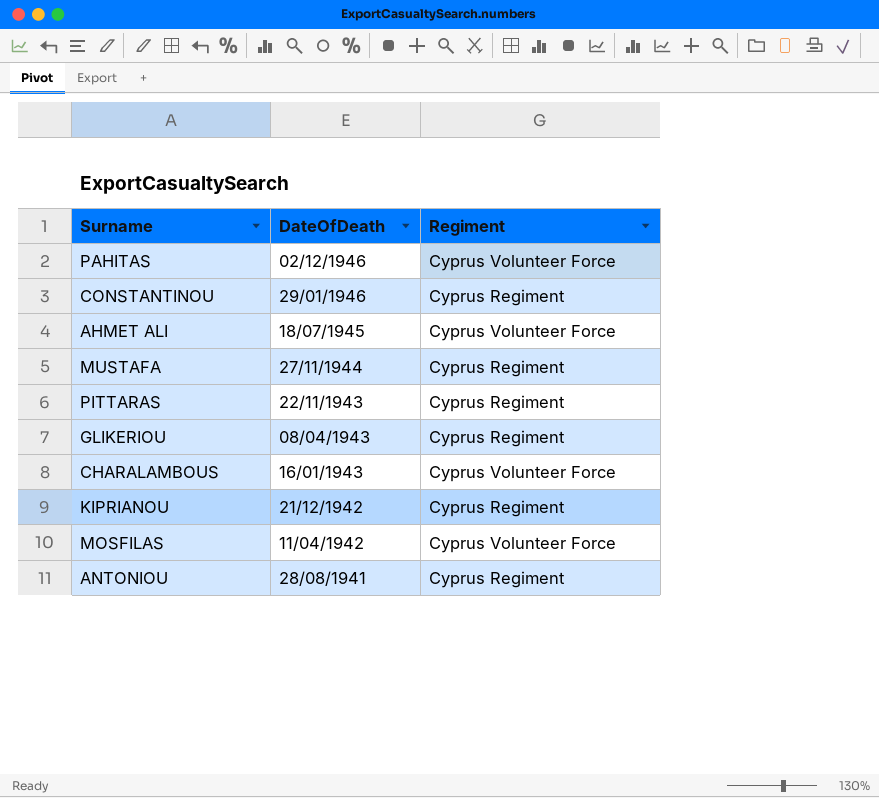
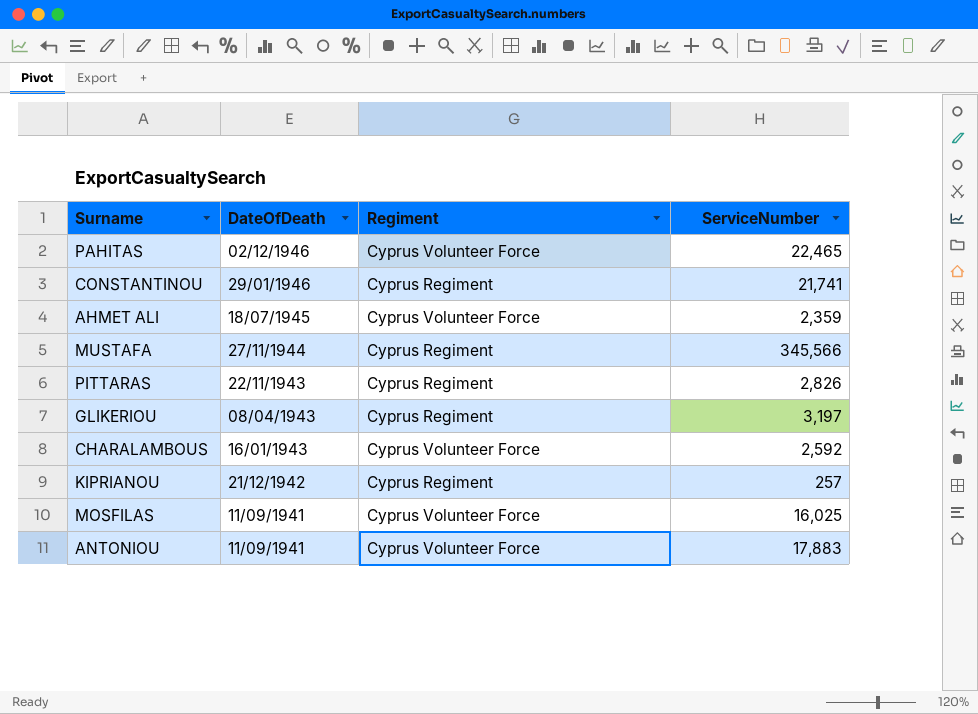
column ServiceNumber | position: none -> 4
MOSFILAS | DateOfDeath: 11/04/1942 -> 11/09/1941
ANTONIOU | DateOfDeath: 28/08/1941 -> 11/09/1941
ANTONIOU | Regiment: Cyprus Regiment -> Cyprus Volunteer Force

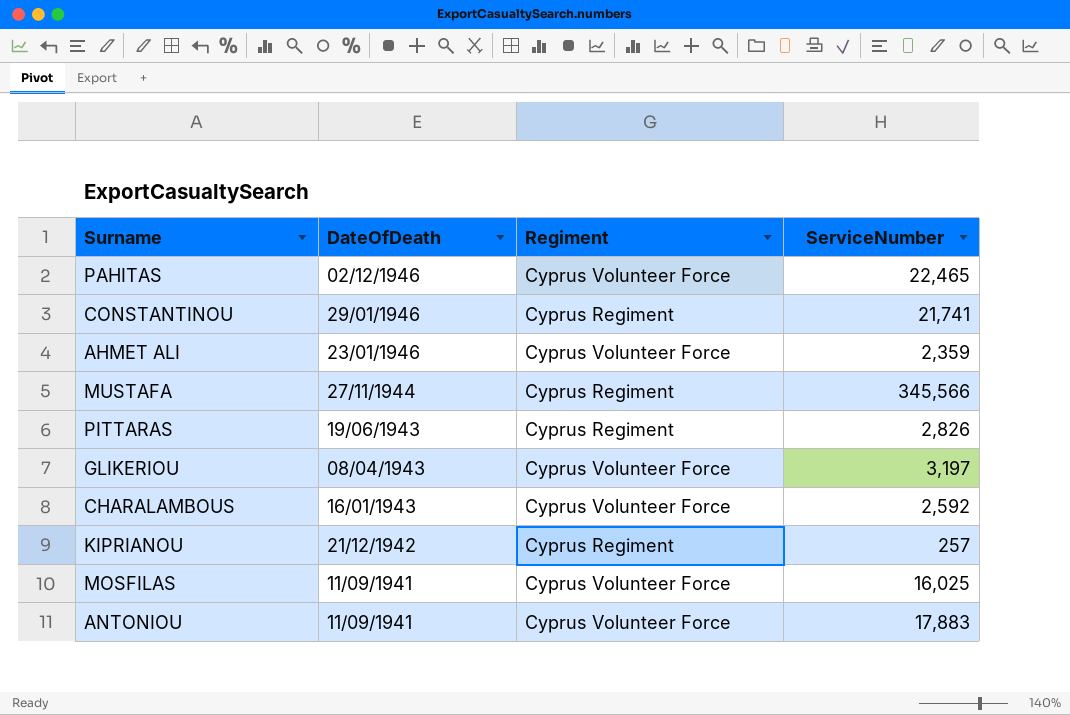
AHMET ALI | DateOfDeath: 18/07/1945 -> 23/01/1946
PITTARAS | DateOfDeath: 22/11/1943 -> 19/06/1943
GLIKERIOU | Regiment: Cyprus Regiment -> Cyprus Volunteer Force

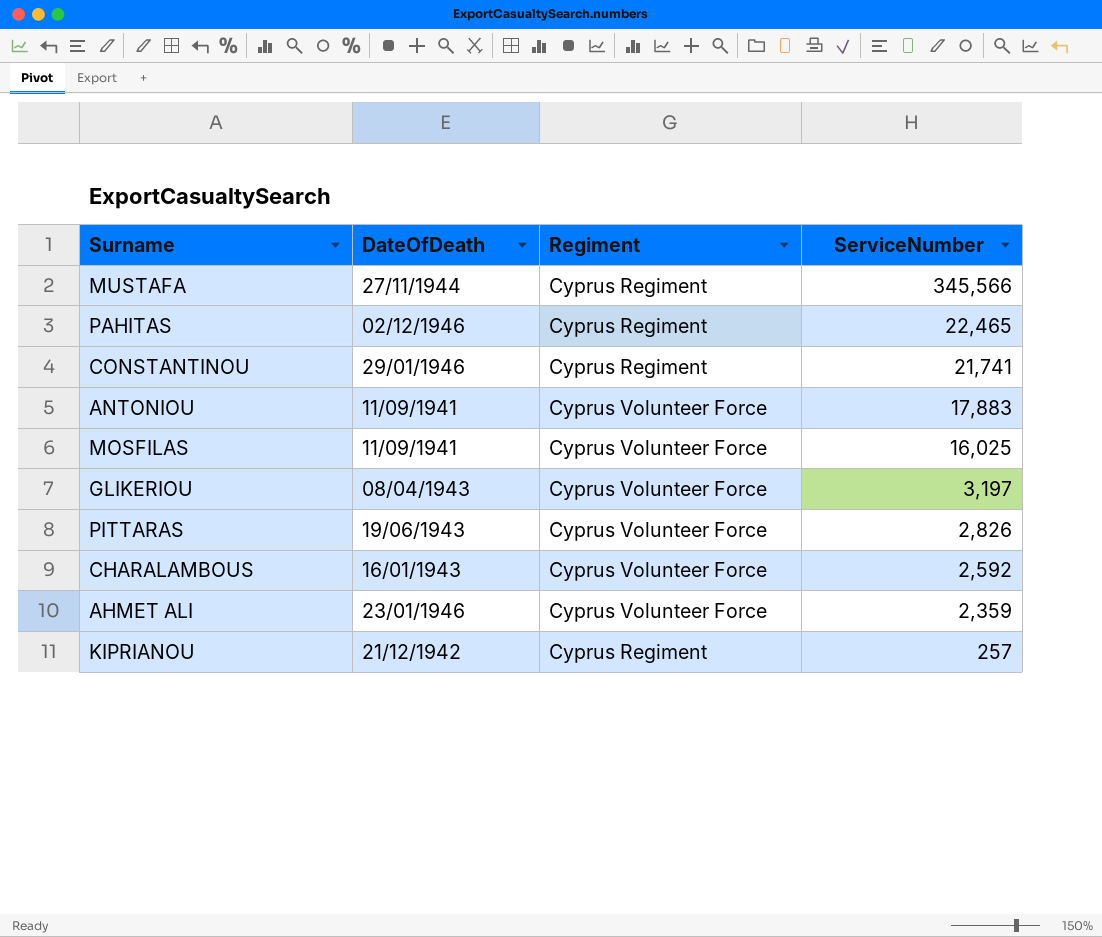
row order: DateOfDeath descending -> ServiceNumber descending
PAHITAS | Regiment: Cyprus Volunteer Force -> Cyprus Regiment
PITTARAS | Regiment: Cyprus Regiment -> Cyprus Volunteer Force

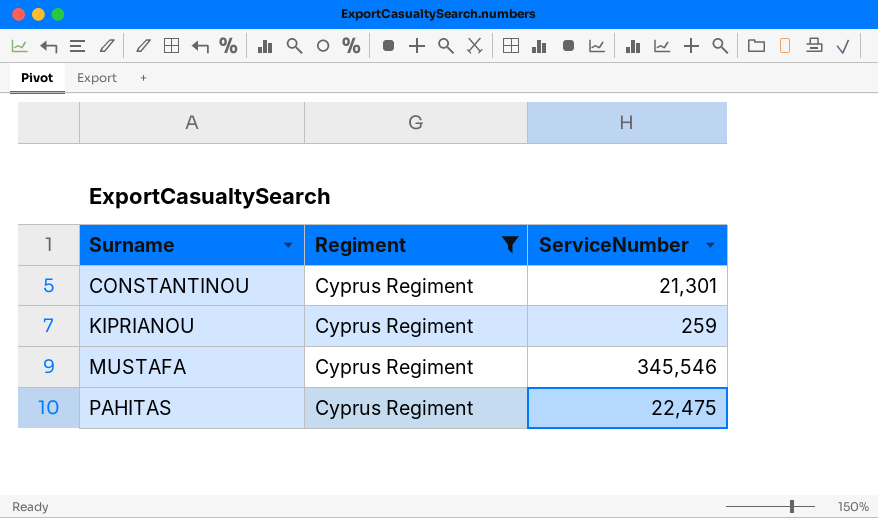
filter: none -> Regiment = Cyprus Regiment
row order: ServiceNumber descending -> Surname ascending
column DateOfDeath | position: 2 -> none
CONSTANTINOU | ServiceNumber: 21,741 -> 21,301
KIPRIANOU | ServiceNumber: 257 -> 259
MUSTAFA | ServiceNumber: 345,566 -> 345,546
PAHITAS | ServiceNumber: 22,465 -> 22,475

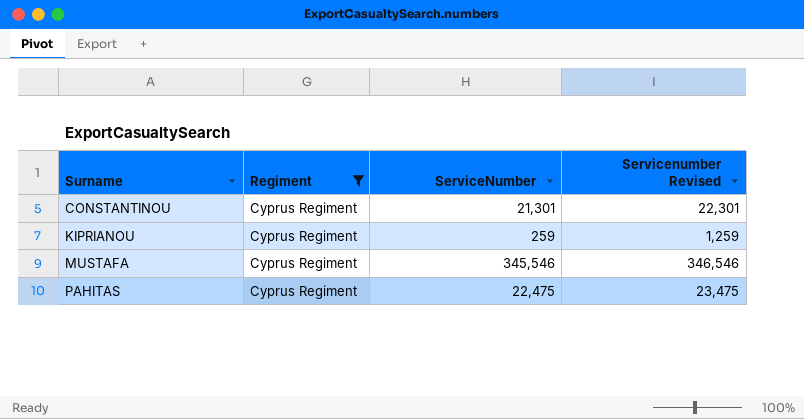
column Servicenumber Revised | formula: none -> [ServiceNumber] + 1000

